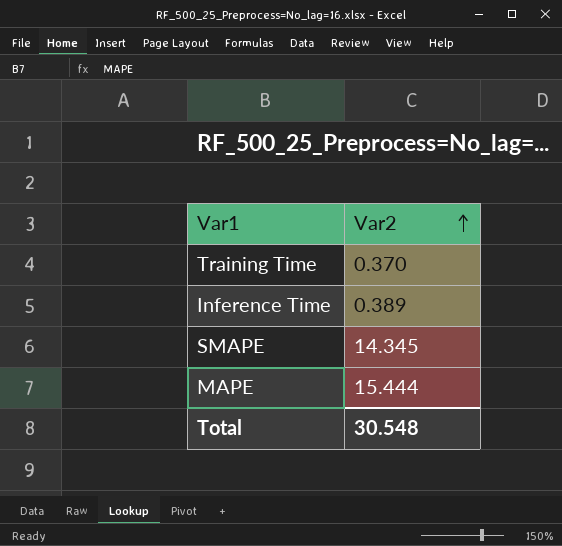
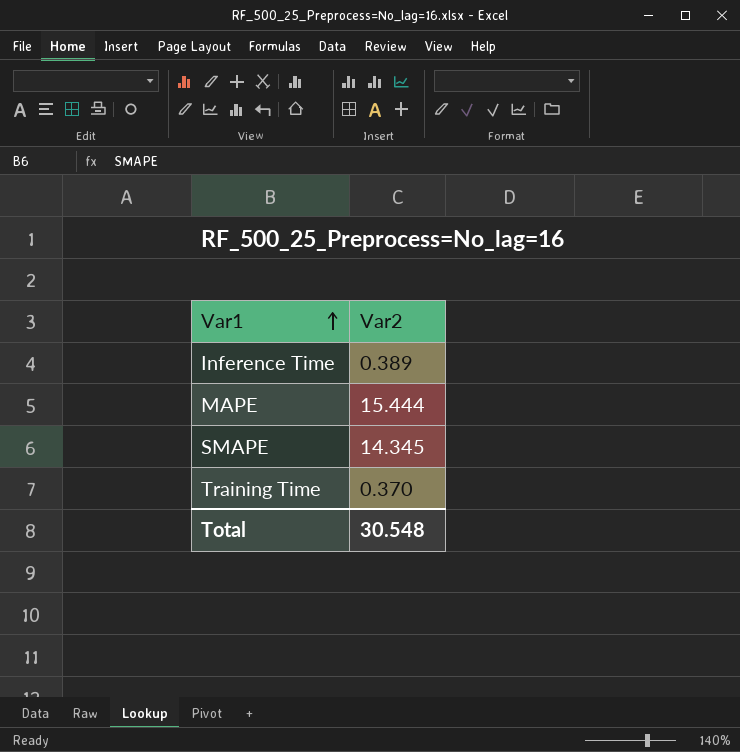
row order: Var2 ascending -> Var1 ascending

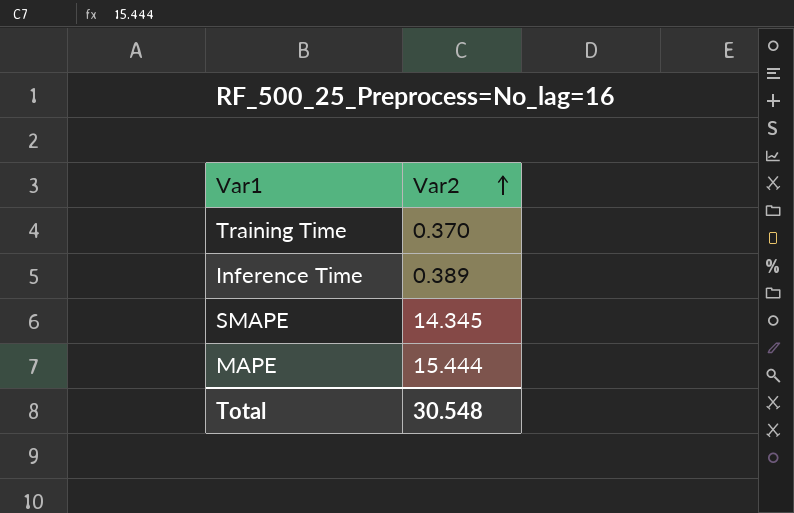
row order: Var1 ascending -> Var2 ascending

